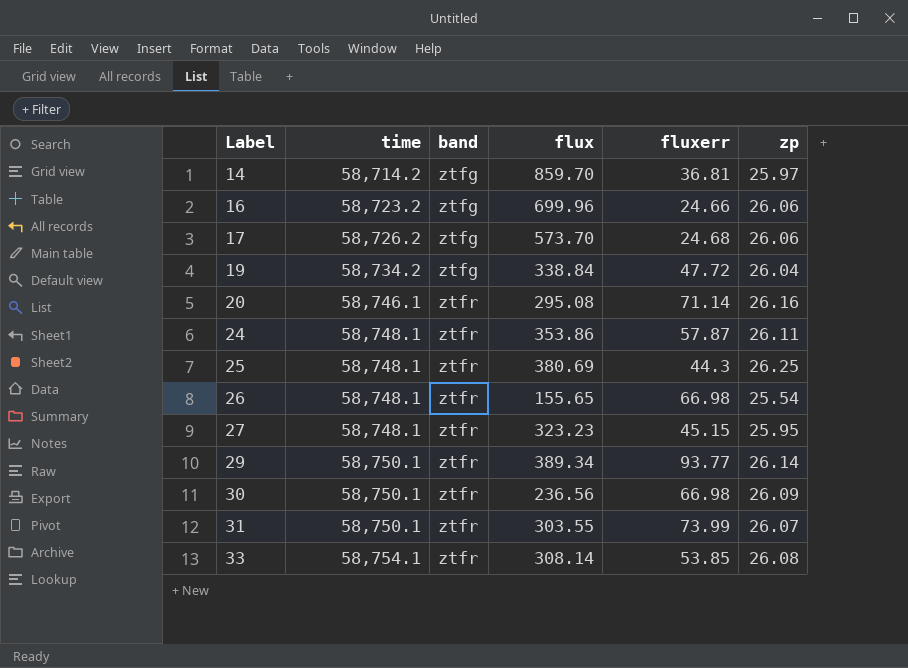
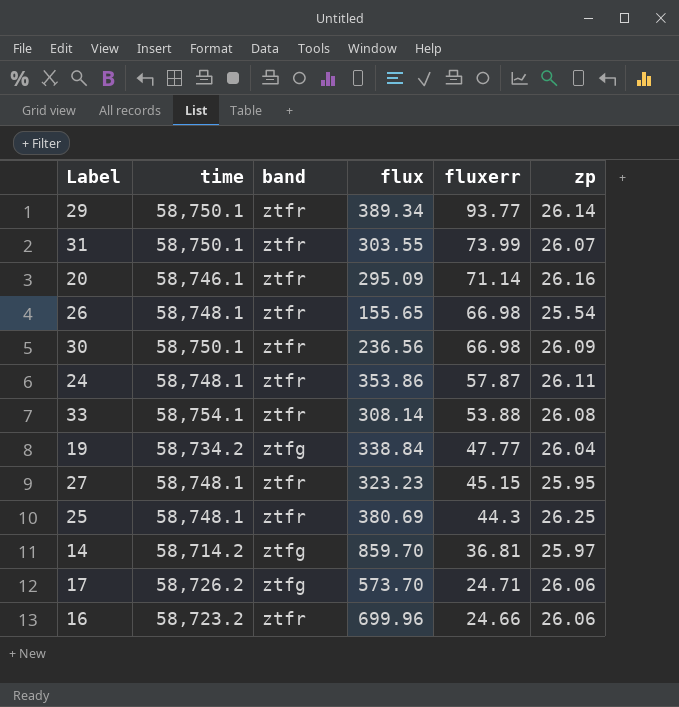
row order: Label ascending -> fluxerr descending
20 | flux: 295.08 -> 295.09
33 | fluxerr: 53.85 -> 53.88
19 | fluxerr: 47.72 -> 47.77
17 | fluxerr: 24.68 -> 24.71
16 | band: ztfg -> ztfr

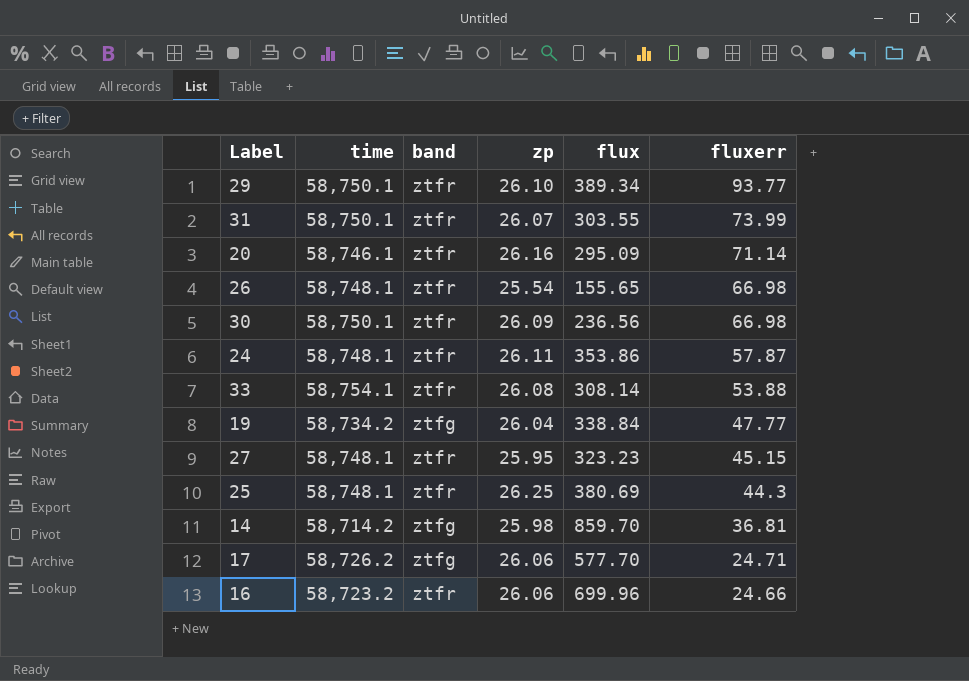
column zp | position: 6 -> 4
29 | zp: 26.14 -> 26.10
14 | zp: 25.97 -> 25.98
17 | flux: 573.70 -> 577.70

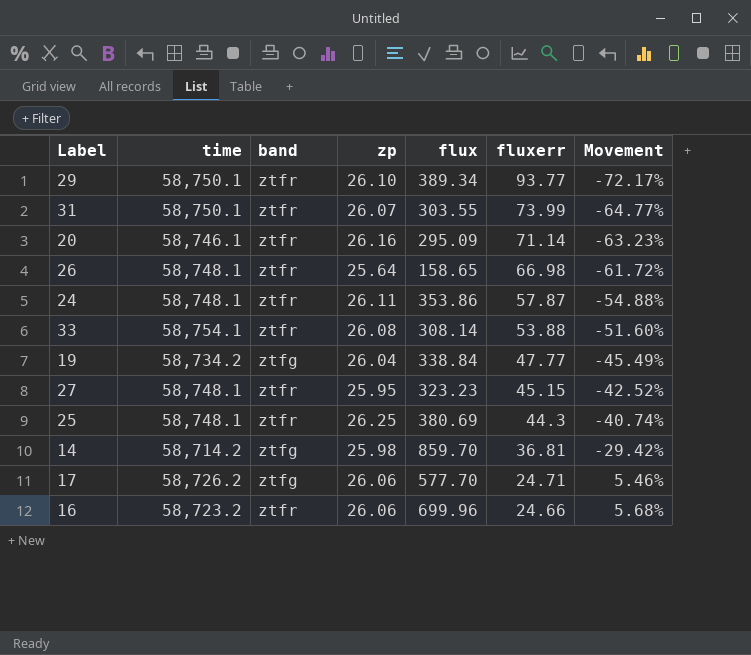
column Movement | formula: none -> ([zp] - [fluxerr]) / [fluxerr]
row 30: 58,750.1 | ztfr | 26.09 | 236.56 | 66.98 -> none
26 | zp: 25.54 -> 25.64
26 | flux: 155.65 -> 158.65

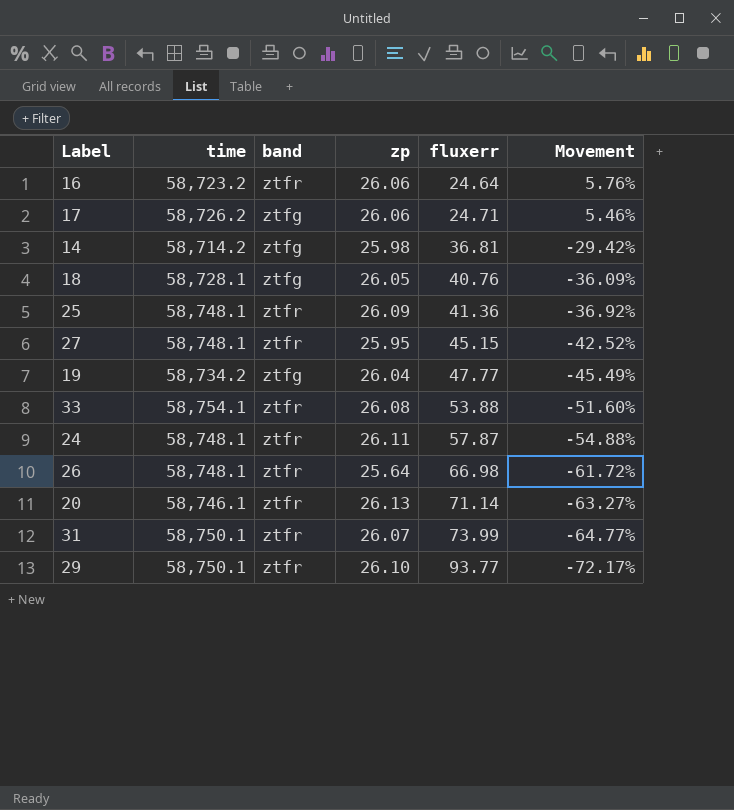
row order: fluxerr descending -> fluxerr ascending
column flux | position: 5 -> none
16 | fluxerr: 24.66 -> 24.64
16 | Movement: 5.68% -> 5.76%
row 18: none -> 58,728.1 | ztfg | 26.05 | 40.76 | -36.09%
25 | zp: 26.25 -> 26.09
25 | fluxerr: 44.3 -> 41.36
25 | Movement: -40.74% -> -36.92%
20 | zp: 26.16 -> 26.13
20 | Movement: -63.23% -> -63.27%

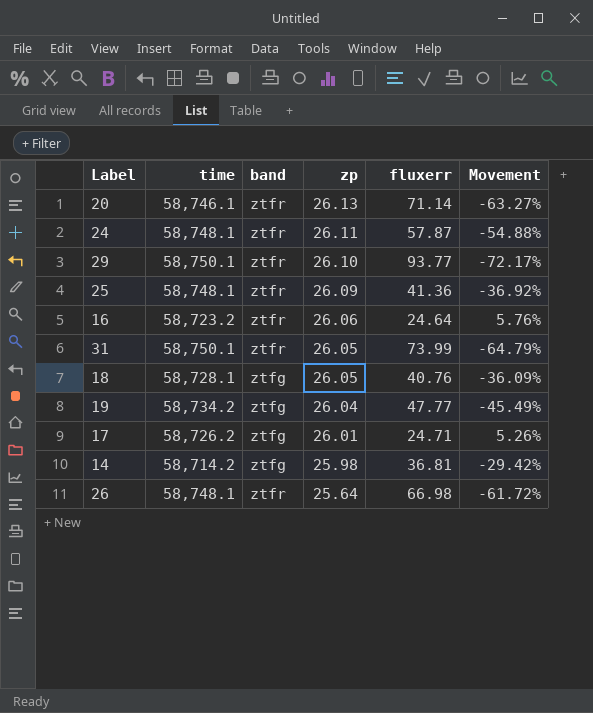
row order: fluxerr ascending -> zp descending
row 27: 58,748.1 | ztfr | 25.95 | 45.15 | -42.52% -> none
row 33: 58,754.1 | ztfr | 26.08 | 53.88 | -51.60% -> none
31 | zp: 26.07 -> 26.05
31 | Movement: -64.77% -> -64.79%
17 | zp: 26.06 -> 26.01
17 | Movement: 5.46% -> 5.26%

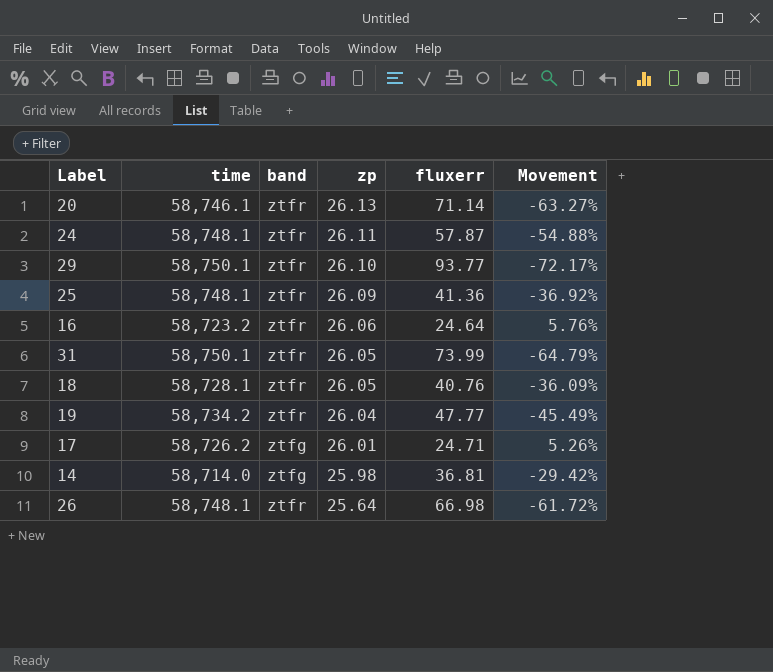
18 | band: ztfg -> ztfr
19 | band: ztfg -> ztfr
14 | time: 58,714.2 -> 58,714.0

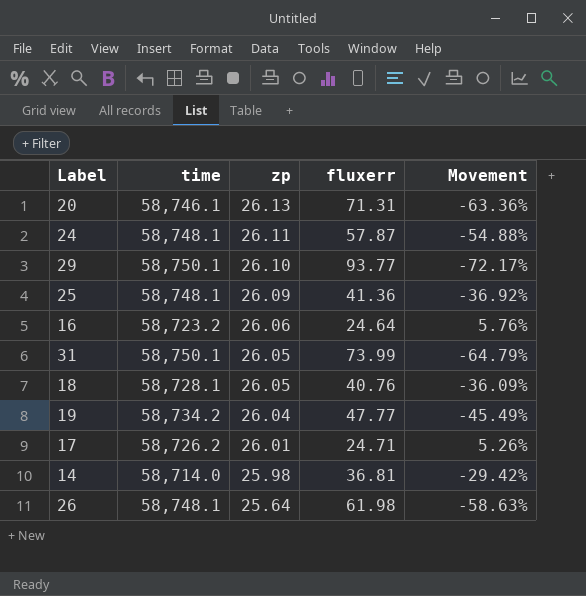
column band | position: 3 -> none
20 | fluxerr: 71.14 -> 71.31
20 | Movement: -63.27% -> -63.36%
26 | fluxerr: 66.98 -> 61.98
26 | Movement: -61.72% -> -58.63%

